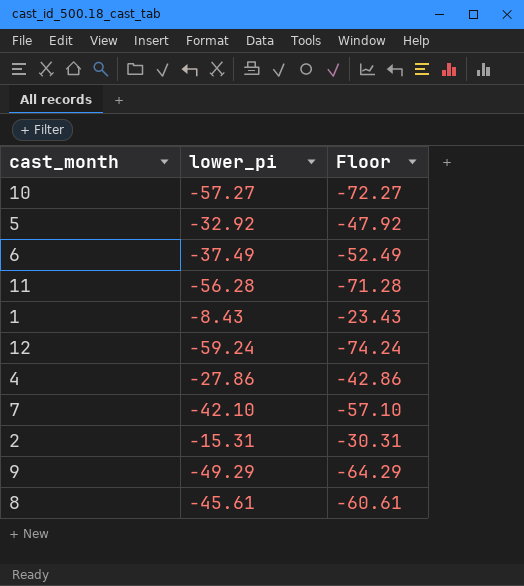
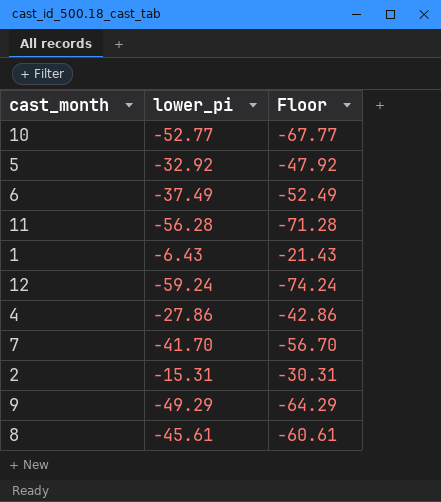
10 | lower_pi: -57.27 -> -52.77
10 | Floor: -72.27 -> -67.77
1 | lower_pi: -8.43 -> -6.43
1 | Floor: -23.43 -> -21.43
7 | lower_pi: -42.10 -> -41.70
7 | Floor: -57.10 -> -56.70

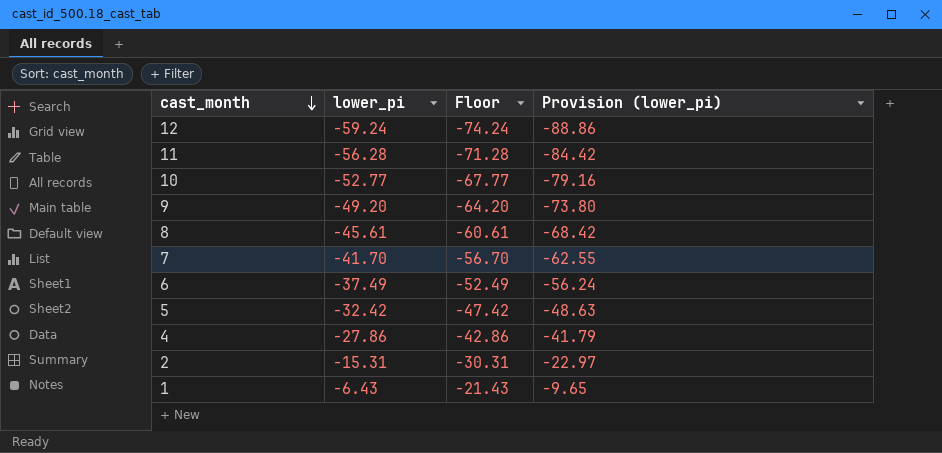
row order: none -> cast_month descending
column Provision (lower_pi) | formula: none -> [lower_pi] * 1.5
9 | lower_pi: -49.29 -> -49.20
9 | Floor: -64.29 -> -64.20
5 | lower_pi: -32.92 -> -32.42
5 | Floor: -47.92 -> -47.42

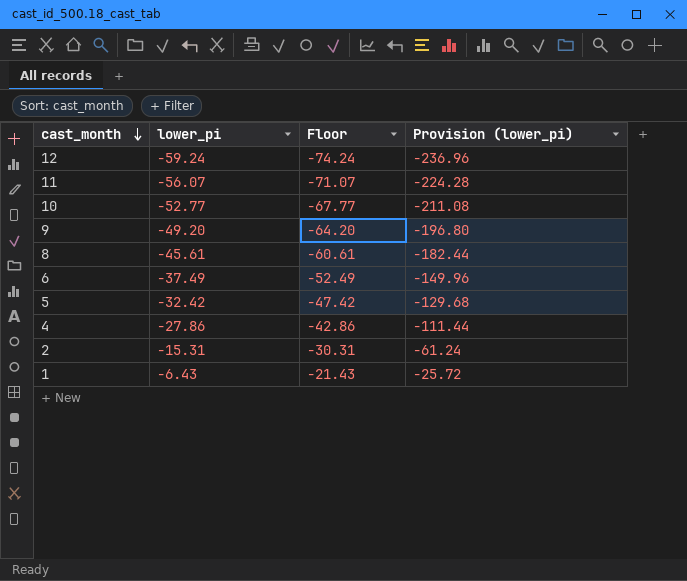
column Provision (lower_pi) | formula: [lower_pi] * 1.5 -> [lower_pi] * 4
row 7: -41.70 | -56.70 | -62.55 -> none
11 | lower_pi: -56.28 -> -56.07
11 | Floor: -71.28 -> -71.07

